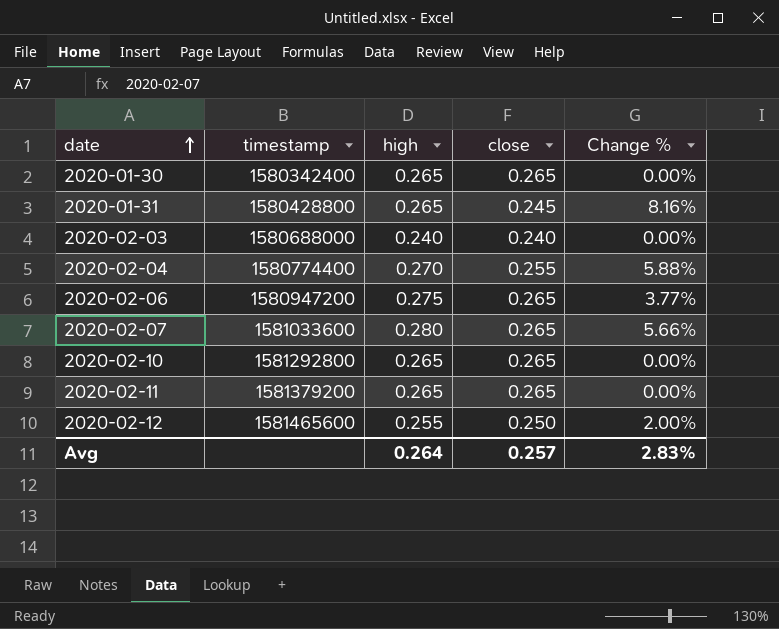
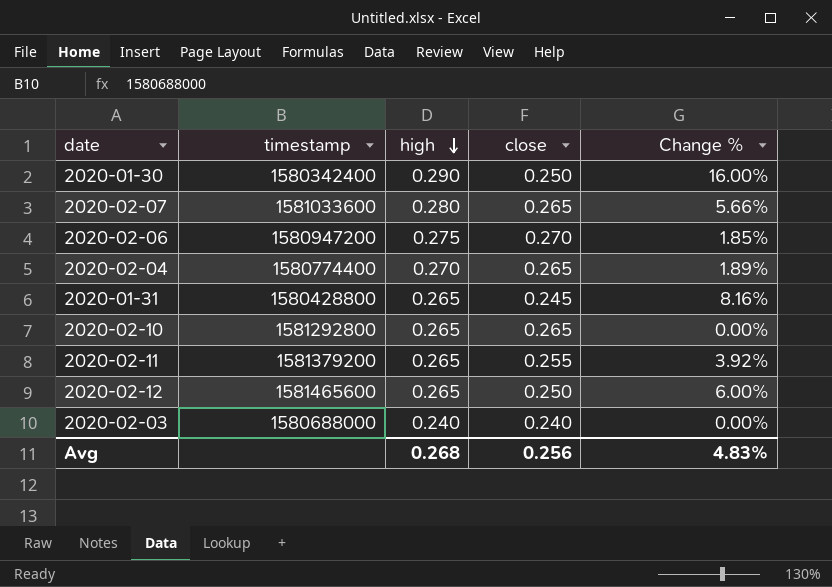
row order: date ascending -> high descending
2020-01-30 | high: 0.265 -> 0.290
2020-01-30 | close: 0.265 -> 0.250
2020-01-30 | Change %: 0.00% -> 16.00%
2020-02-06 | close: 0.265 -> 0.270
2020-02-06 | Change %: 3.77% -> 1.85%
2020-02-04 | close: 0.255 -> 0.265
2020-02-04 | Change %: 5.88% -> 1.89%
2020-02-11 | close: 0.265 -> 0.255
2020-02-11 | Change %: 0.00% -> 3.92%
2020-02-12 | high: 0.255 -> 0.265
2020-02-12 | Change %: 2.00% -> 6.00%
Avg | high: 0.264 -> 0.268
Avg | close: 0.257 -> 0.256
Avg | Change %: 2.83% -> 4.83%

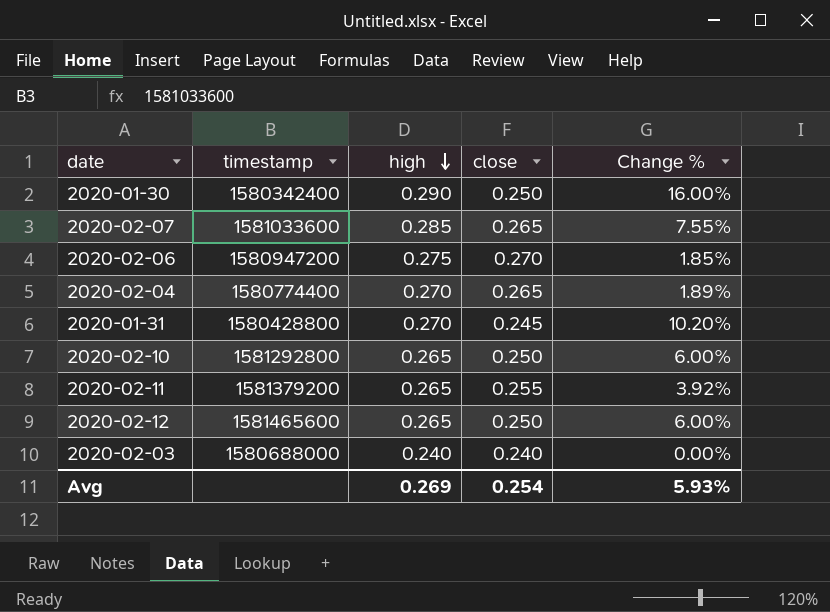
2020-02-07 | high: 0.280 -> 0.285
2020-02-07 | Change %: 5.66% -> 7.55%
2020-01-31 | high: 0.265 -> 0.270
2020-01-31 | Change %: 8.16% -> 10.20%
2020-02-10 | close: 0.265 -> 0.250
2020-02-10 | Change %: 0.00% -> 6.00%
Avg | high: 0.268 -> 0.269
Avg | close: 0.256 -> 0.254
Avg | Change %: 4.83% -> 5.93%

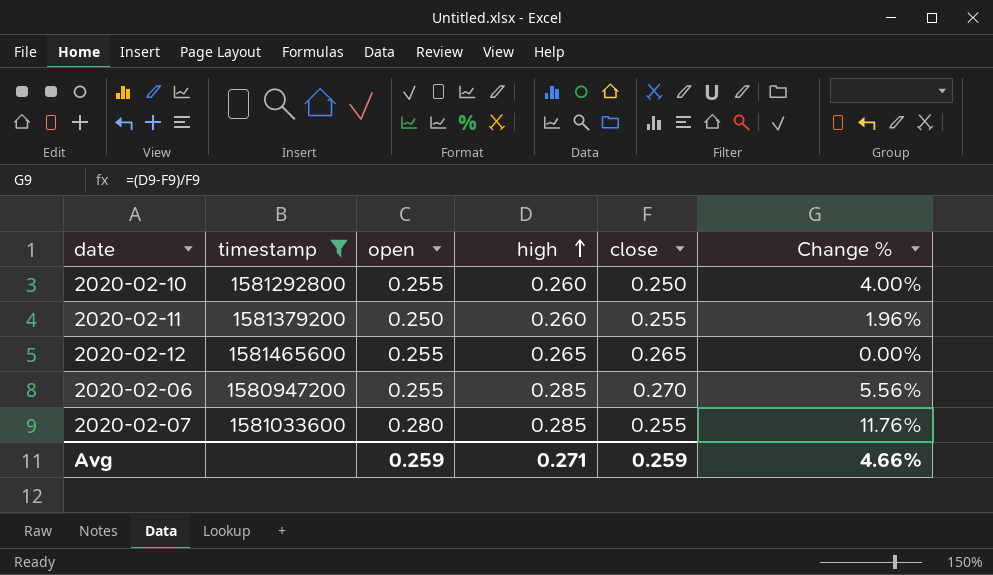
filter: none -> timestamp >= 1580947200
row order: high descending -> high ascending
column open | position: none -> 3
2020-02-10 | high: 0.265 -> 0.260
2020-02-10 | Change %: 6.00% -> 4.00%
2020-02-11 | high: 0.265 -> 0.260
2020-02-11 | Change %: 3.92% -> 1.96%
2020-02-12 | close: 0.250 -> 0.265
2020-02-12 | Change %: 6.00% -> 0.00%
2020-02-06 | high: 0.275 -> 0.285
2020-02-06 | Change %: 1.85% -> 5.56%
2020-02-07 | close: 0.265 -> 0.255
2020-02-07 | Change %: 7.55% -> 11.76%
Avg | high: 0.269 -> 0.271
Avg | close: 0.254 -> 0.259
Avg | Change %: 5.93% -> 4.66%

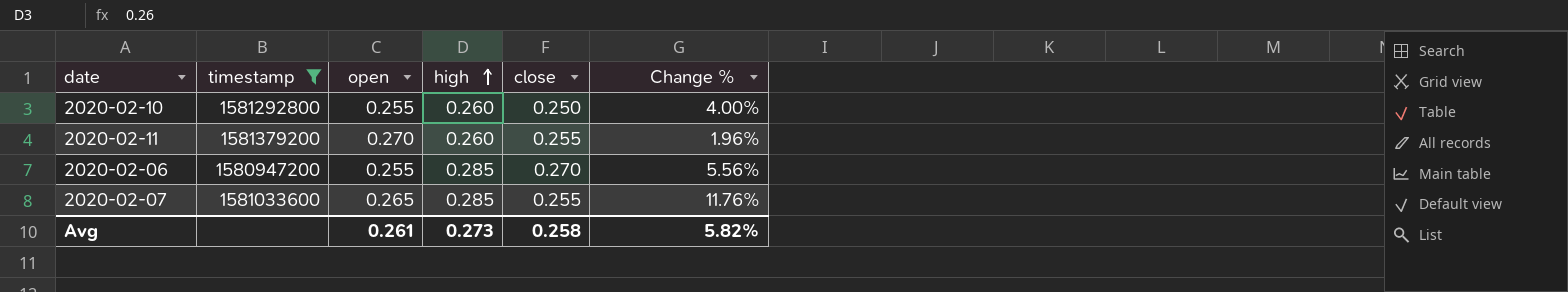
row 2020-02-12: 1581465600 | 0.255 | 0.265 | 0.265 | 0.00% -> none
2020-02-11 | open: 0.250 -> 0.270
2020-02-07 | open: 0.280 -> 0.265
Avg | open: 0.259 -> 0.261
Avg | high: 0.271 -> 0.273
Avg | close: 0.259 -> 0.258
Avg | Change %: 4.66% -> 5.82%

